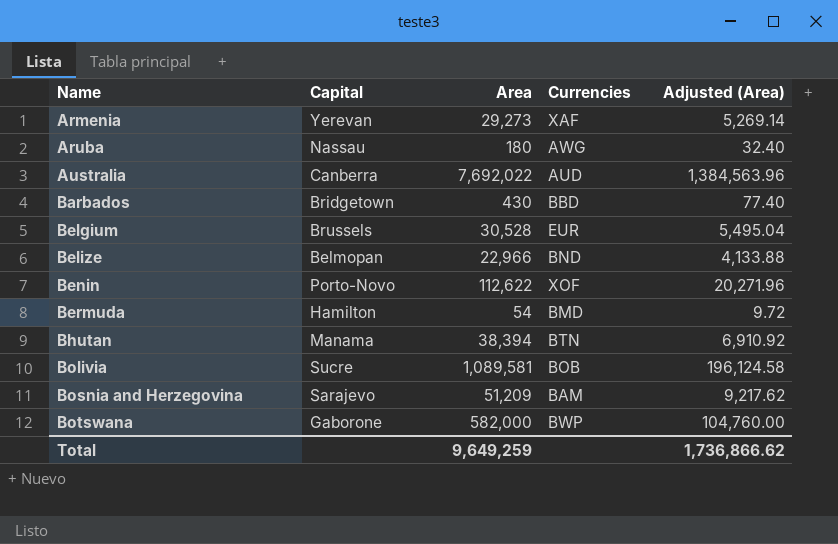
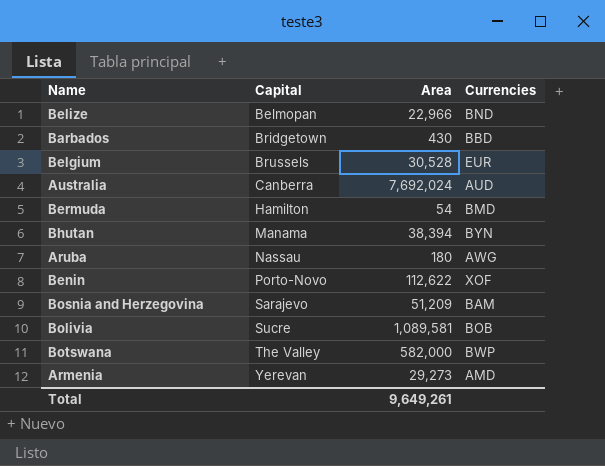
row order: Name ascending -> Capital ascending
column Adjusted (Area) | formula: [Area] * 0.18 -> none
Australia | Area: 7,692,022 -> 7,692,024
Bhutan | Currencies: BTN -> BYN
Botswana | Capital: Gaborone -> The Valley
Armenia | Currencies: XAF -> AMD
Total | Area: 9,649,259 -> 9,649,261

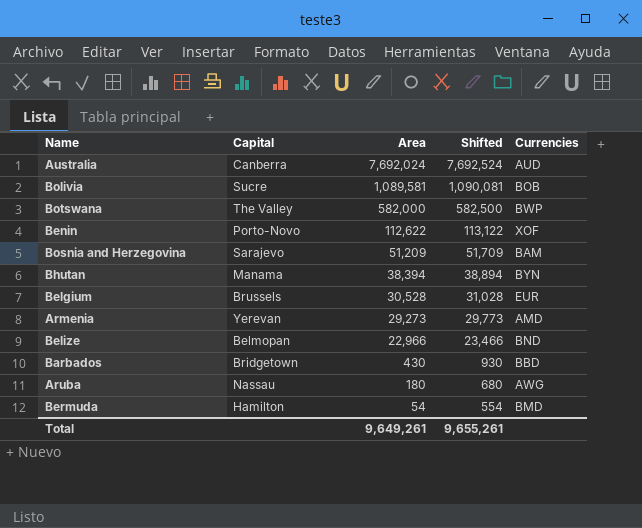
row order: Capital ascending -> Area descending
column Shifted | formula: none -> [Area] + 500

